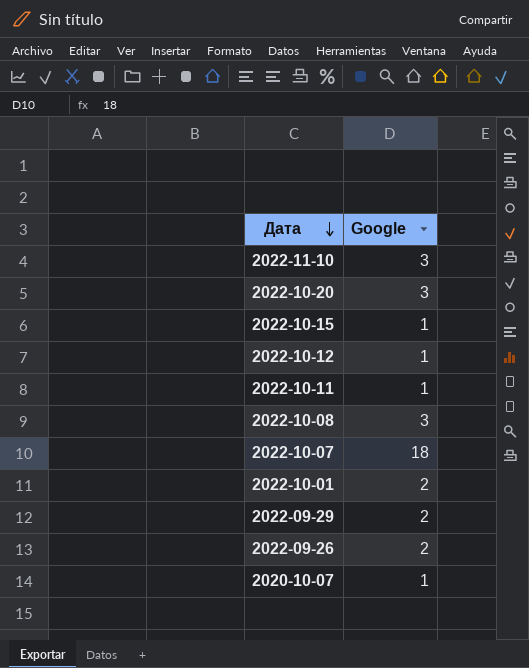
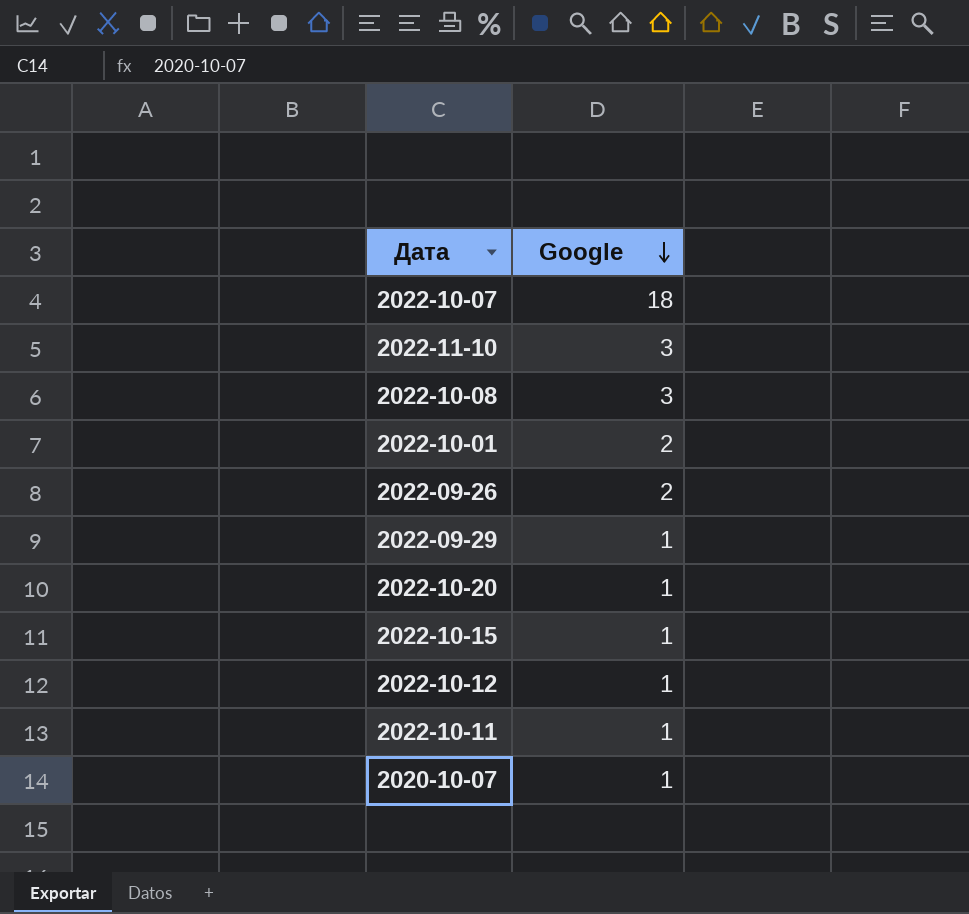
row order: Дата descending -> Google descending
2022-09-29 | Google: 2 -> 1
2022-10-20 | Google: 3 -> 1

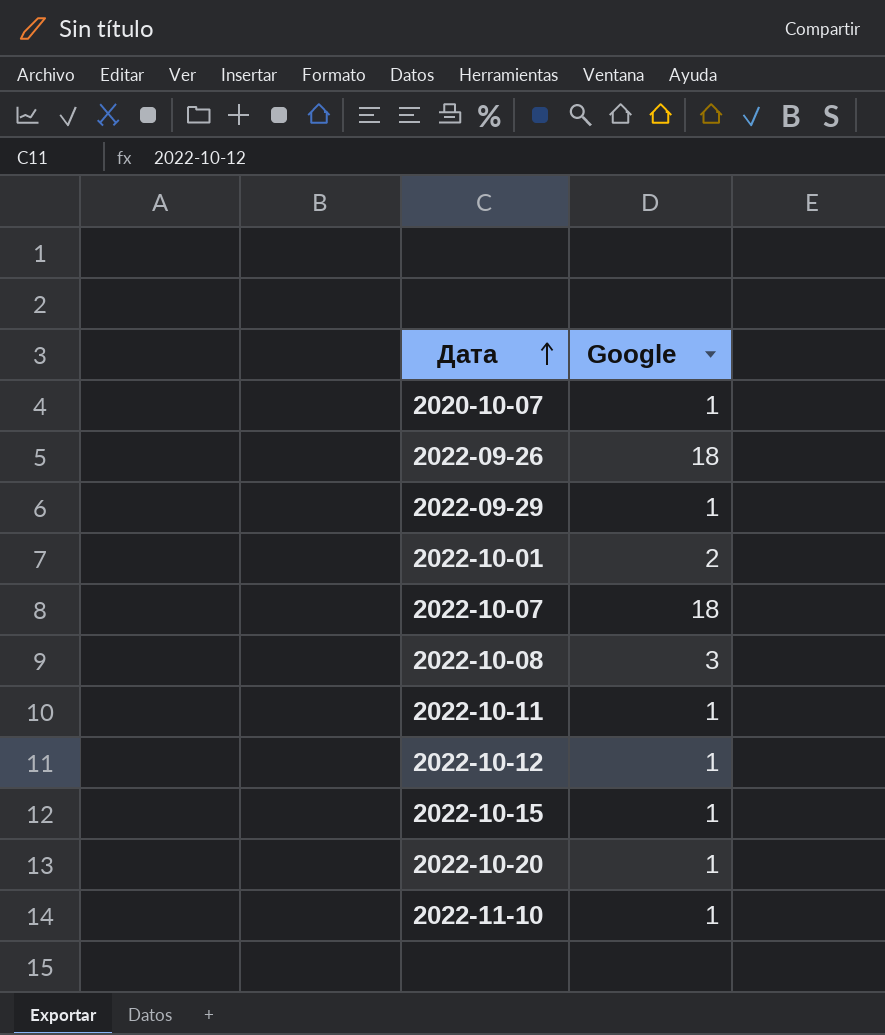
row order: Google descending -> Дата ascending
2022-09-26 | Google: 2 -> 18
2022-11-10 | Google: 3 -> 1

